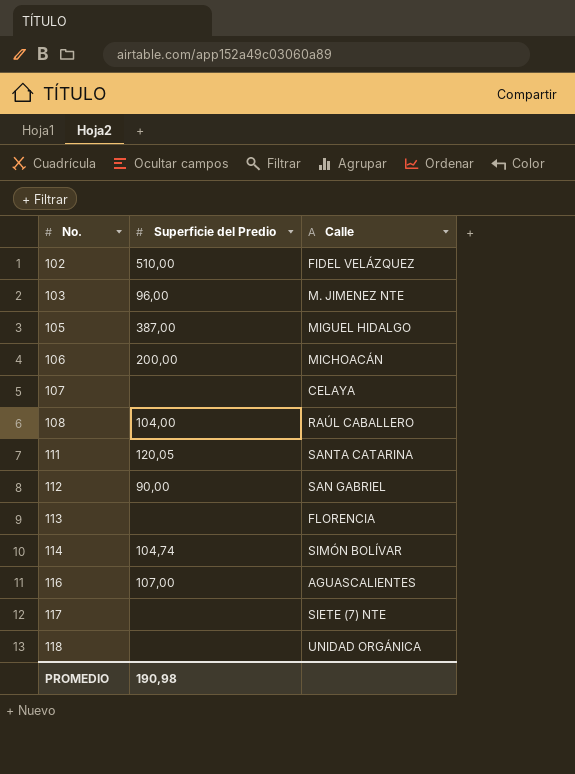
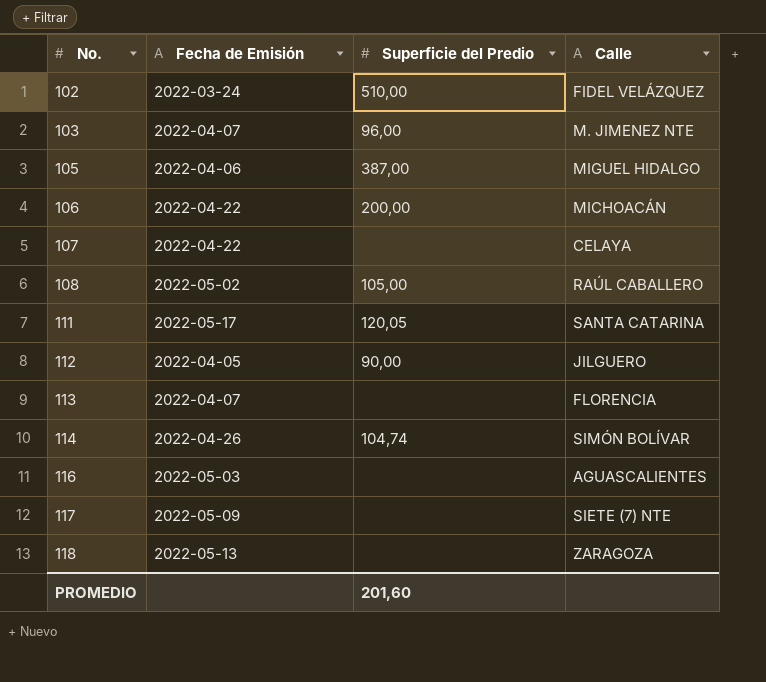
column Fecha de Emisión | position: none -> 2
108 | Superficie del Predio: 104,00 -> 105,00
112 | Calle: SAN GABRIEL -> JILGUERO
116 | Superficie del Predio: 107,00 -> none
118 | Calle: UNIDAD ORGÁNICA -> ZARAGOZA
PROMEDIO | Superficie del Predio: 190,98 -> 201,60

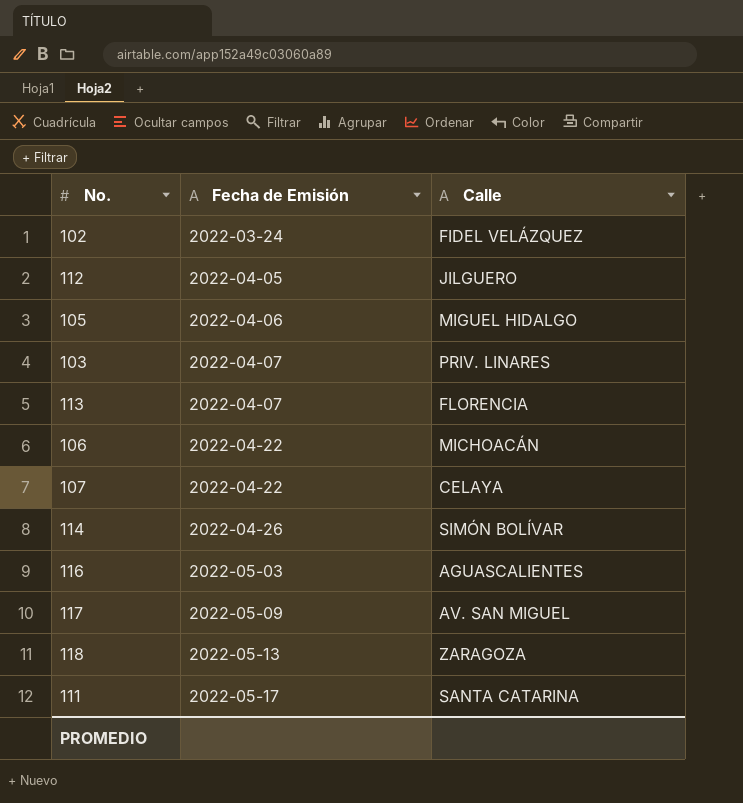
row order: No. ascending -> Fecha de Emisión ascending
column Superficie del Predio | position: 3 -> none
row 108: 2022-05-02 | 105,00 | RAÚL CABALLERO -> none
103 | Calle: M. JIMENEZ NTE -> PRIV. LINARES
117 | Calle: SIETE (7) NTE -> AV. SAN MIGUEL

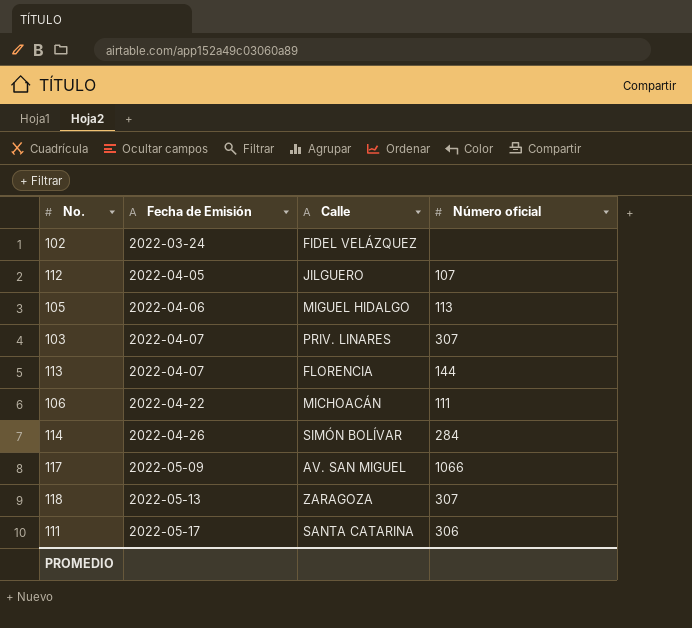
column Número oficial | position: none -> 4
row 107: 2022-04-22 | CELAYA -> none
row 116: 2022-05-03 | AGUASCALIENTES -> none

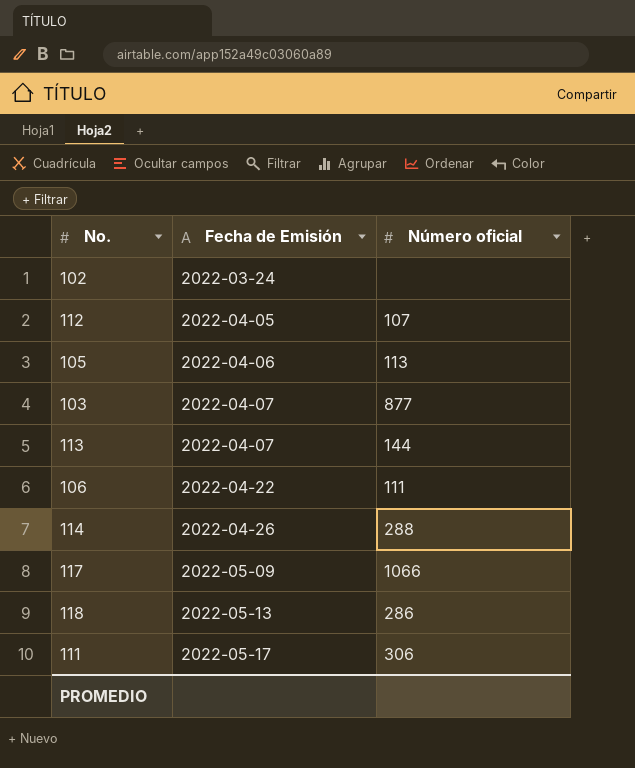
column Calle | position: 3 -> none
103 | Número oficial: 307 -> 877
114 | Número oficial: 284 -> 288
118 | Número oficial: 307 -> 286

